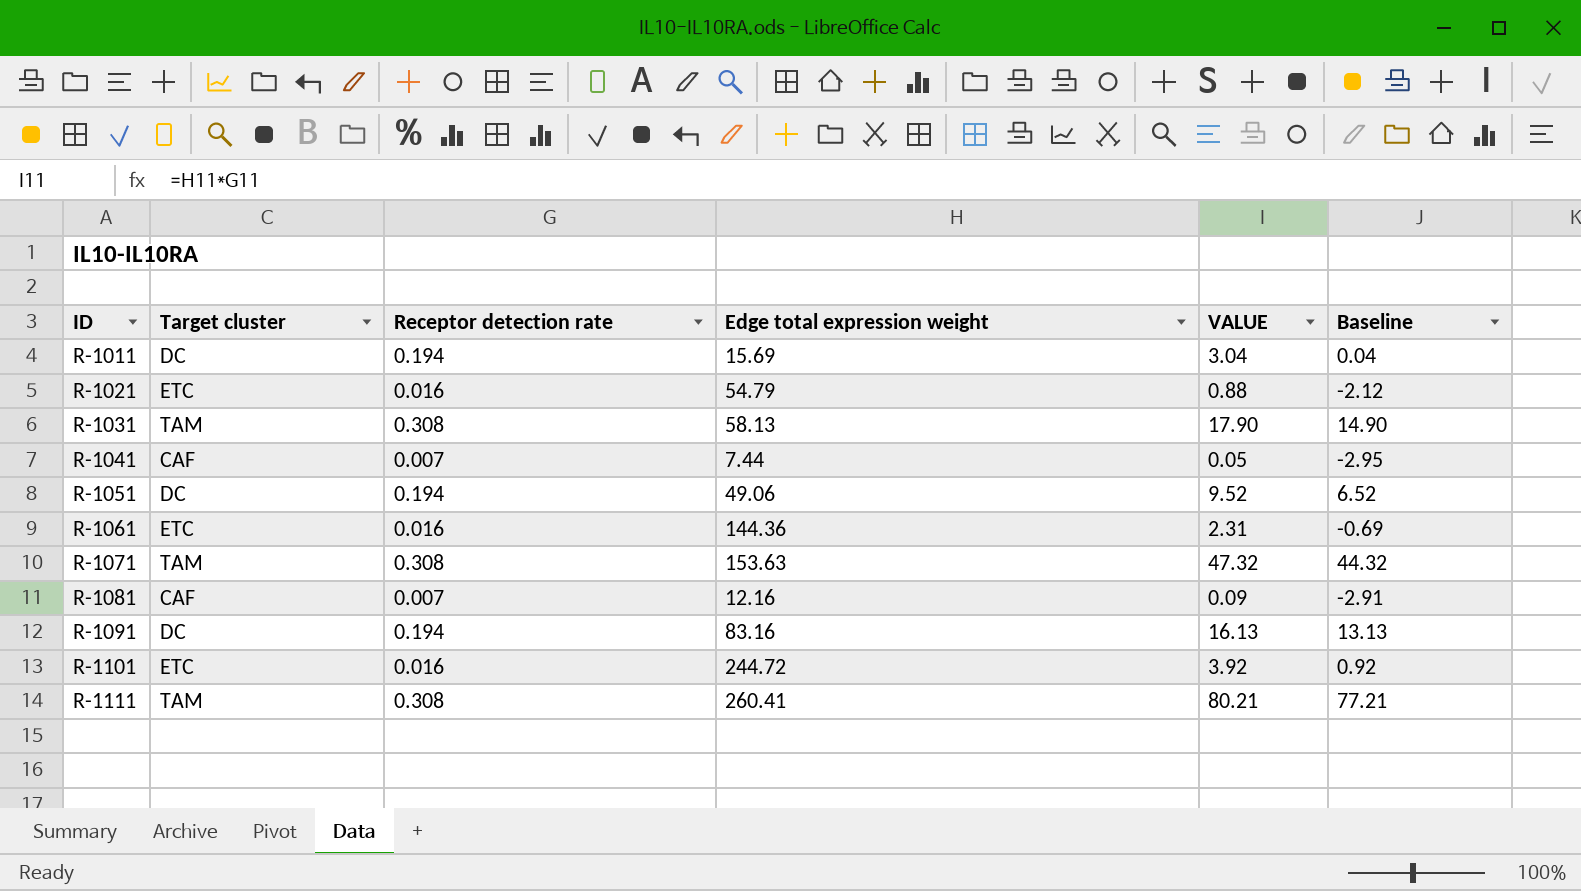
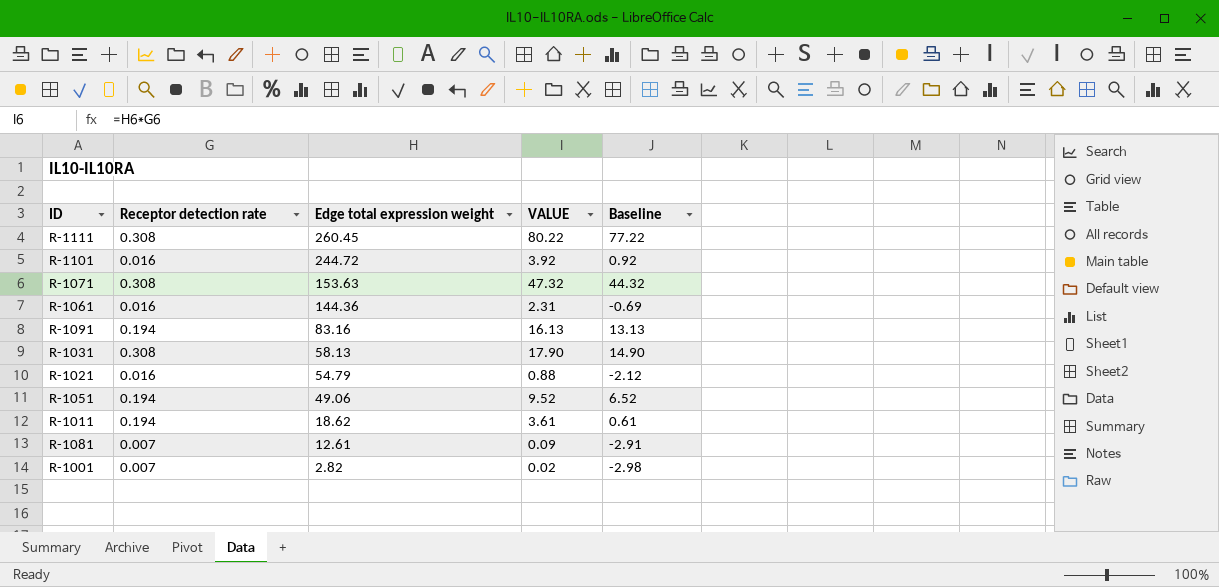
row order: ID ascending -> Edge total expression weight descending
column Target cluster | position: 2 -> none
row R-1041: CAF | 0.007 | 7.44 | 0.05 | -2.95 -> none
R-1111 | Edge total expression weight: 260.41 -> 260.45
R-1111 | VALUE: 80.21 -> 80.22
R-1111 | Baseline: 77.21 -> 77.22
R-1011 | Edge total expression weight: 15.69 -> 18.62
R-1011 | VALUE: 3.04 -> 3.61
R-1011 | Baseline: 0.04 -> 0.61
R-1081 | Edge total expression weight: 12.16 -> 12.61
row R-1001: none -> 0.007 | 2.82 | 0.02 | -2.98

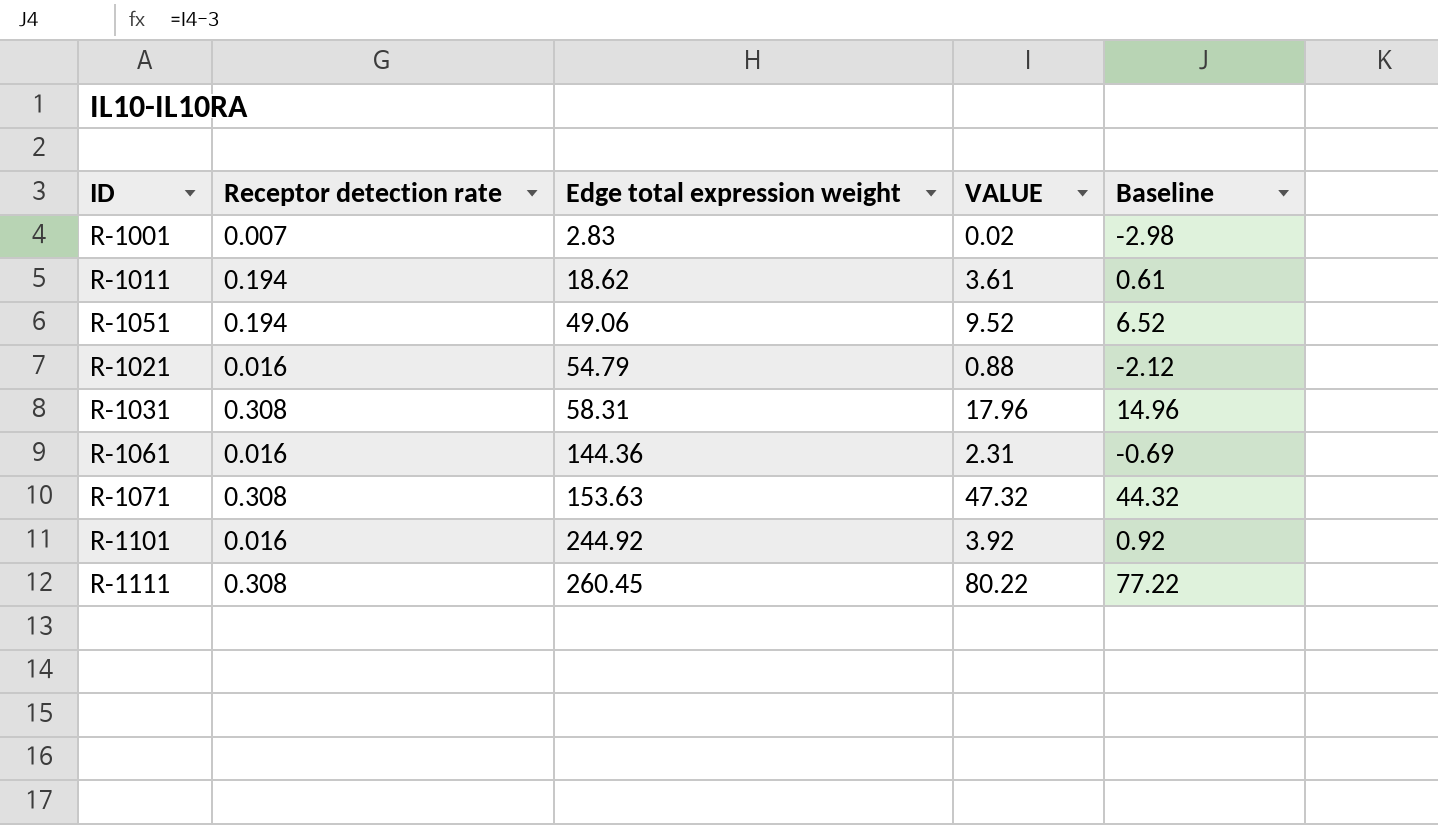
row order: Edge total expression weight descending -> Edge total expression weight ascending
row R-1091: 0.194 | 83.16 | 16.13 | 13.13 -> none
row R-1081: 0.007 | 12.61 | 0.09 | -2.91 -> none
R-1001 | Edge total expression weight: 2.82 -> 2.83
R-1031 | Edge total expression weight: 58.13 -> 58.31
R-1031 | VALUE: 17.90 -> 17.96
R-1031 | Baseline: 14.90 -> 14.96
R-1101 | Edge total expression weight: 244.72 -> 244.92

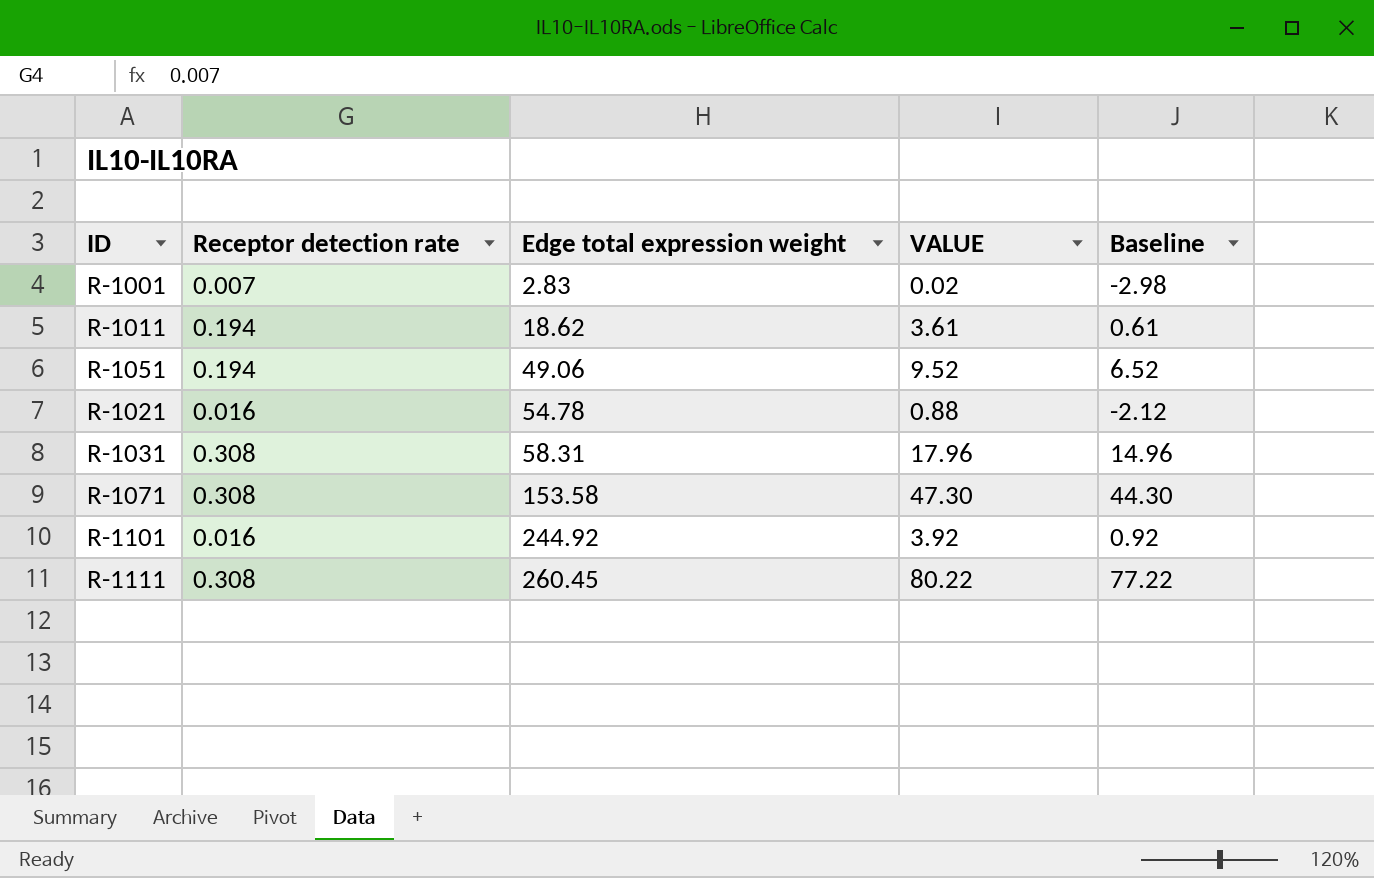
row R-1061: 0.016 | 144.36 | 2.31 | -0.69 -> none
R-1021 | Edge total expression weight: 54.79 -> 54.78
R-1071 | Edge total expression weight: 153.63 -> 153.58
R-1071 | VALUE: 47.32 -> 47.30
R-1071 | Baseline: 44.32 -> 44.30

